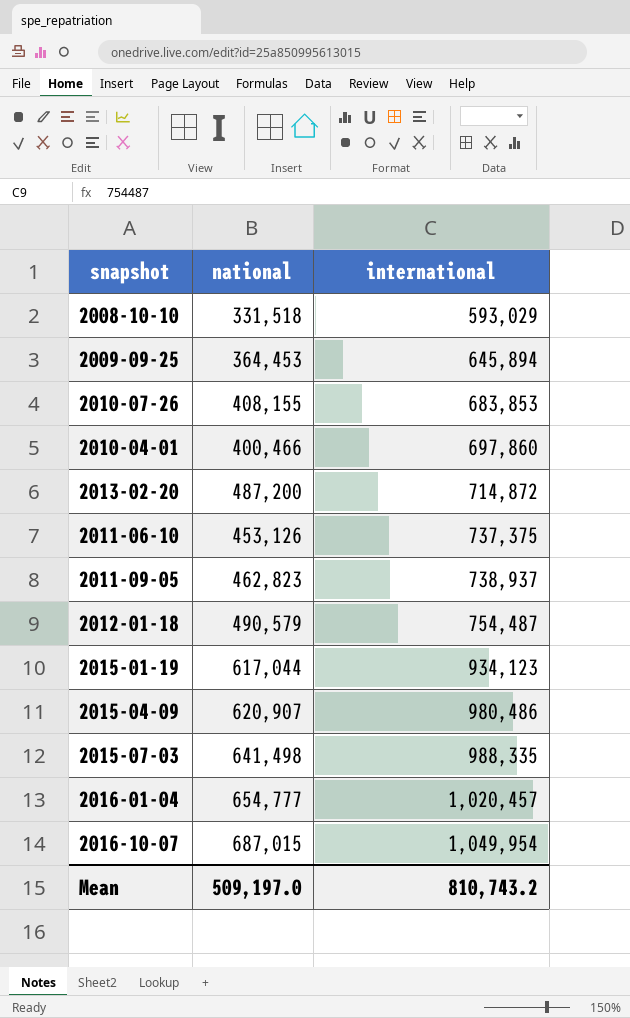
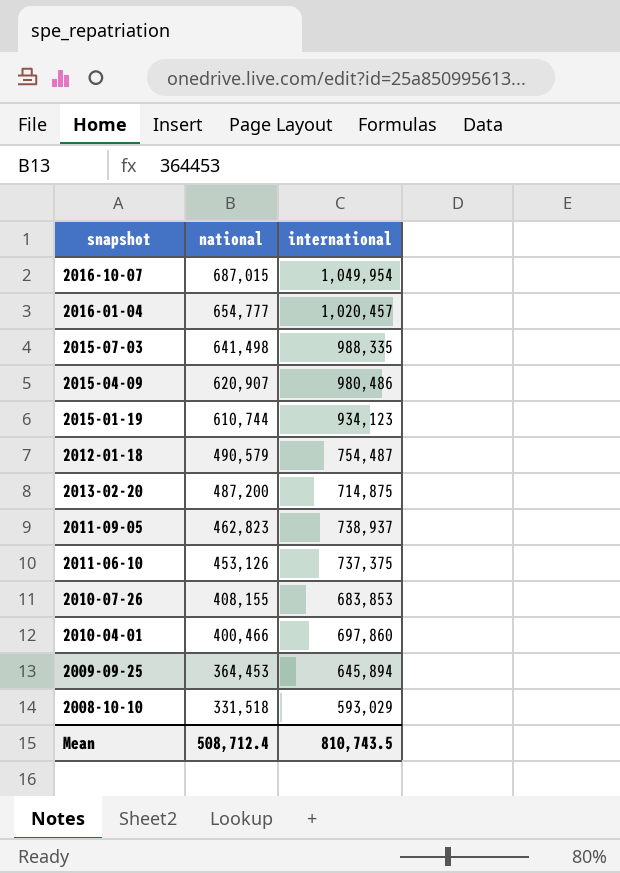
row order: international ascending -> national descending
2015-01-19 | national: 617,044 -> 610,744
2013-02-20 | international: 714,872 -> 714,875
Mean | national: 509,197.0 -> 508,712.4
Mean | international: 810,743.2 -> 810,743.5

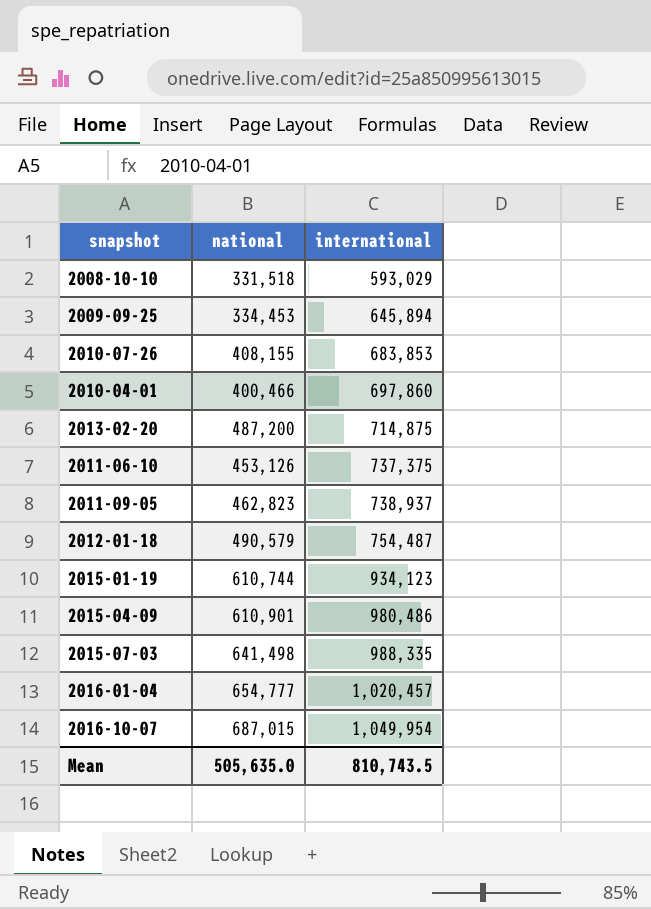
row order: national descending -> international ascending
2009-09-25 | national: 364,453 -> 334,453
2015-04-09 | national: 620,907 -> 610,901
Mean | national: 508,712.4 -> 505,635.0

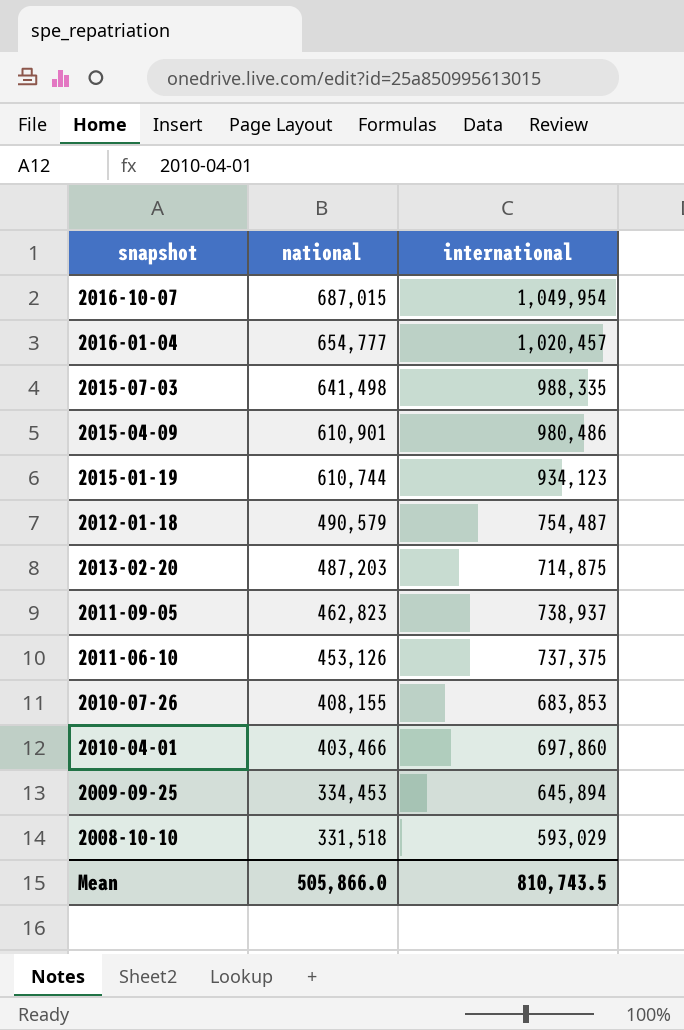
row order: international ascending -> national descending
2013-02-20 | national: 487,200 -> 487,203
2010-04-01 | national: 400,466 -> 403,466
Mean | national: 505,635.0 -> 505,866.0

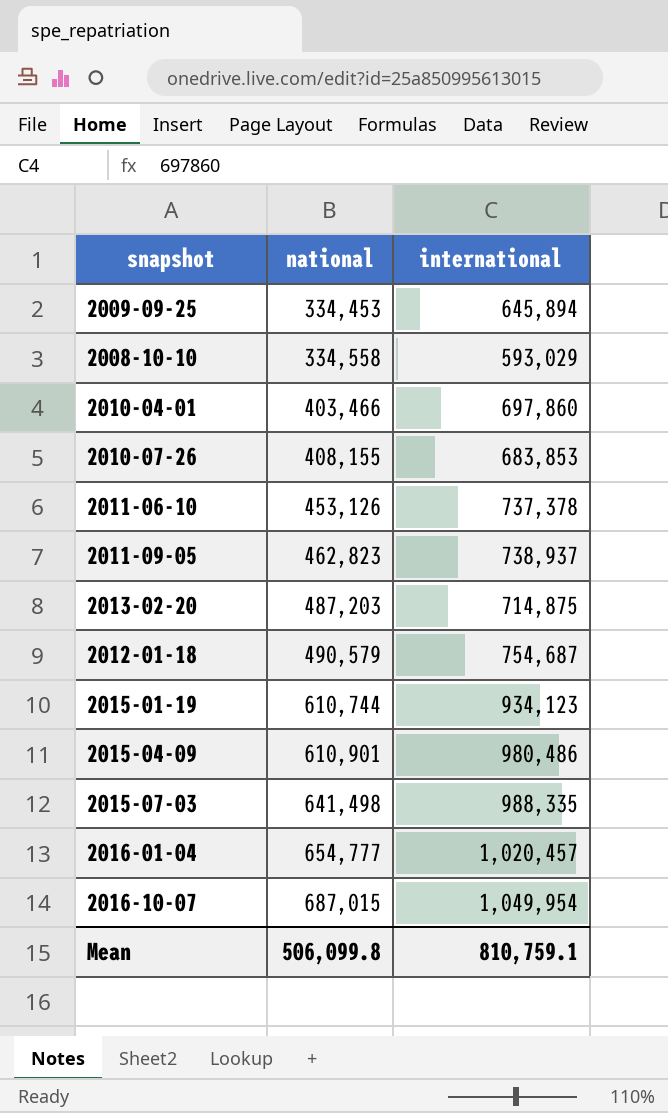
row order: national descending -> national ascending
2008-10-10 | national: 331,518 -> 334,558
2011-06-10 | international: 737,375 -> 737,378
2012-01-18 | international: 754,487 -> 754,687
Mean | national: 505,866.0 -> 506,099.8
Mean | international: 810,743.5 -> 810,759.1

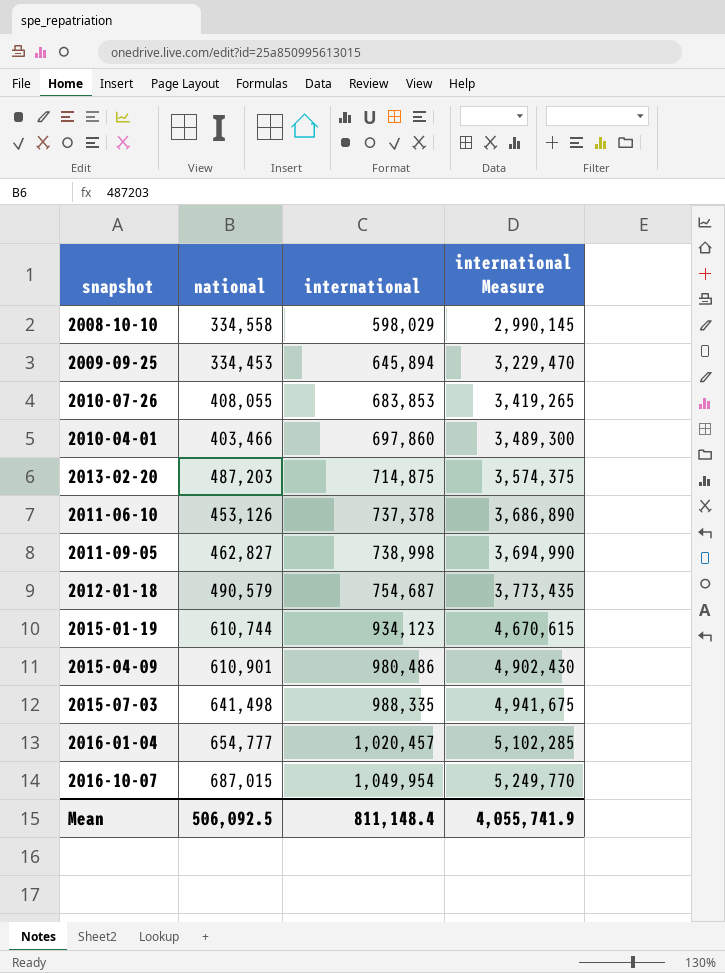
row order: national ascending -> international ascending
column international Measure | formula: none -> [international] * 5
2008-10-10 | international: 593,029 -> 598,029
2010-07-26 | national: 408,155 -> 408,055
2011-09-05 | national: 462,823 -> 462,827
2011-09-05 | international: 738,937 -> 738,998
Mean | national: 506,099.8 -> 506,092.5
Mean | international: 810,759.1 -> 811,148.4

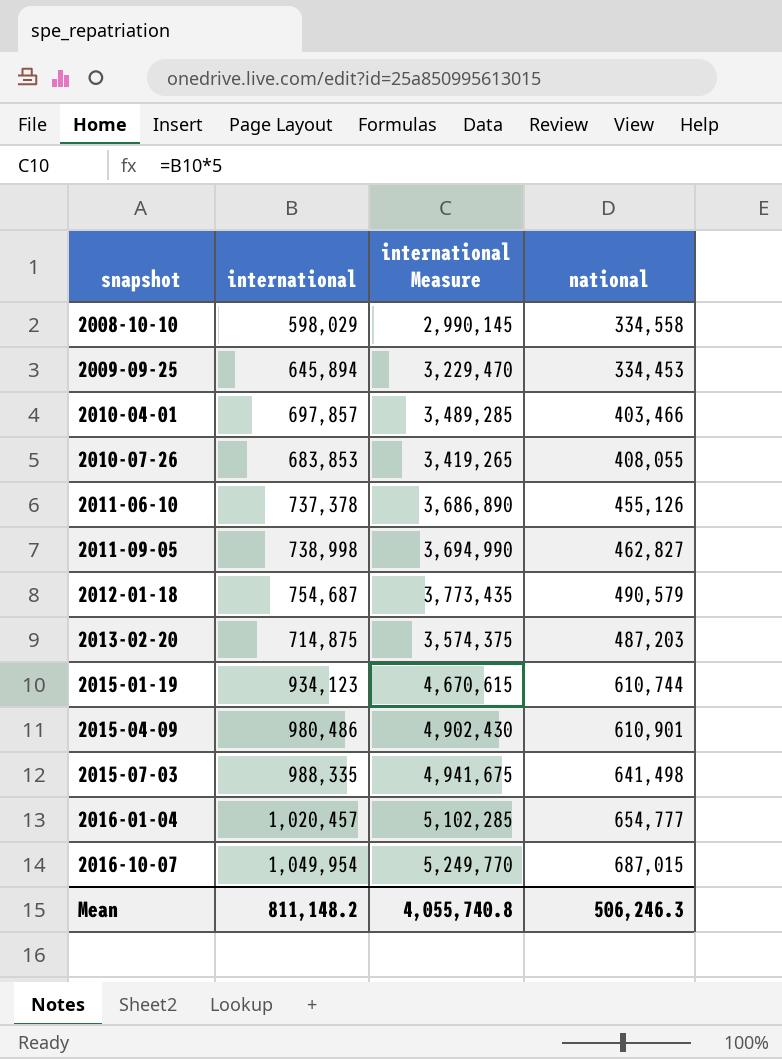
row order: international ascending -> snapshot ascending
column national | position: 2 -> 4
2010-04-01 | international: 697,860 -> 697,857
2010-04-01 | international Measure: 3,489,300 -> 3,489,285
2011-06-10 | national: 453,126 -> 455,126
Mean | international: 811,148.4 -> 811,148.2
Mean | international Measure: 4,055,741.9 -> 4,055,740.8
Mean | national: 506,092.5 -> 506,246.3

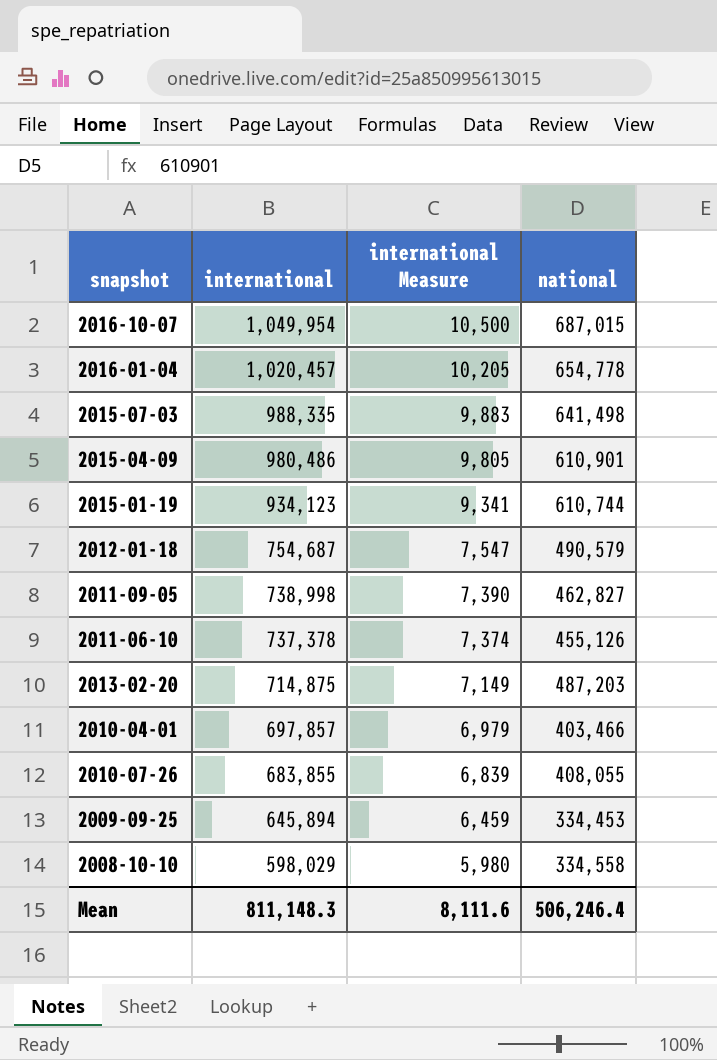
row order: snapshot ascending -> international descending
column international Measure | formula: [international] * 5 -> [international] * 0.01
2016-01-04 | national: 654,777 -> 654,778
2010-07-26 | international: 683,853 -> 683,855
Mean | international: 811,148.2 -> 811,148.3
Mean | international Measure: 4,055,740.8 -> 8,111.6
Mean | national: 506,246.3 -> 506,246.4

